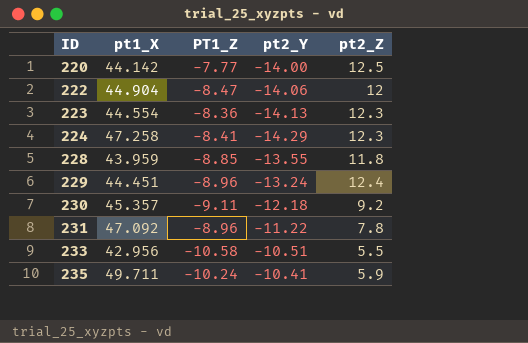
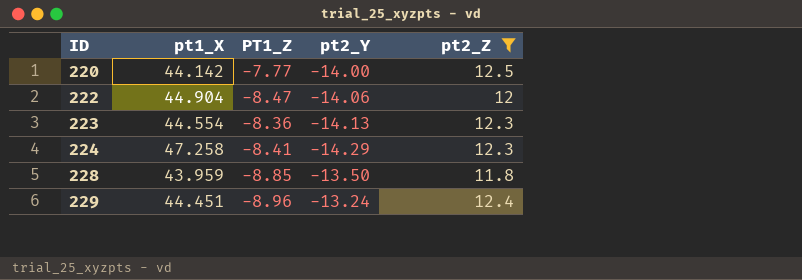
filter: none -> pt2_Z >= 11.8
228 | pt2_Y: -13.55 -> -13.50

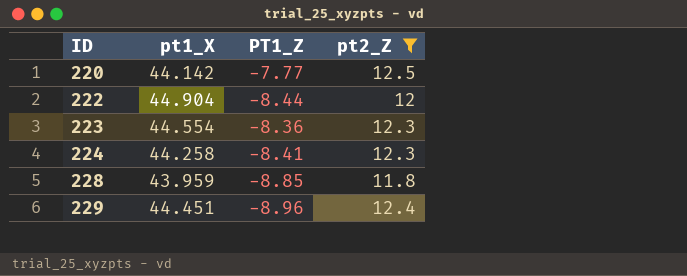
column pt2_Y | position: 4 -> none
222 | PT1_Z: -8.47 -> -8.44
224 | pt1_X: 47.258 -> 44.258

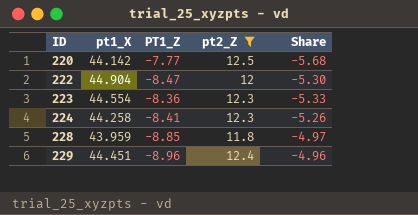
column Share | formula: none -> [pt1_X] / [PT1_Z]
222 | PT1_Z: -8.44 -> -8.47

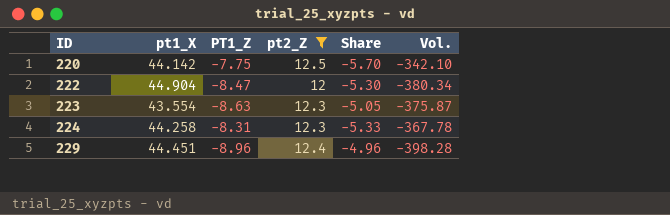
column Vol. | formula: none -> [pt1_X] * [PT1_Z]
row 228: 43.959 | -8.85 | 11.8 | -4.97 -> none
220 | PT1_Z: -7.77 -> -7.75
220 | Share: -5.68 -> -5.70
223 | pt1_X: 44.554 -> 43.554
223 | PT1_Z: -8.36 -> -8.63
223 | Share: -5.33 -> -5.05
224 | PT1_Z: -8.41 -> -8.31
224 | Share: -5.26 -> -5.33

